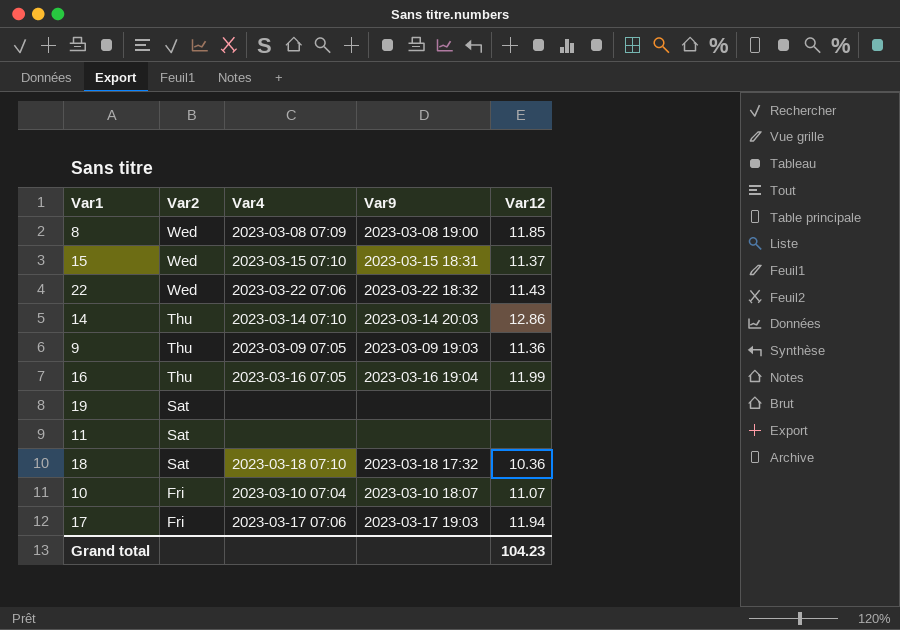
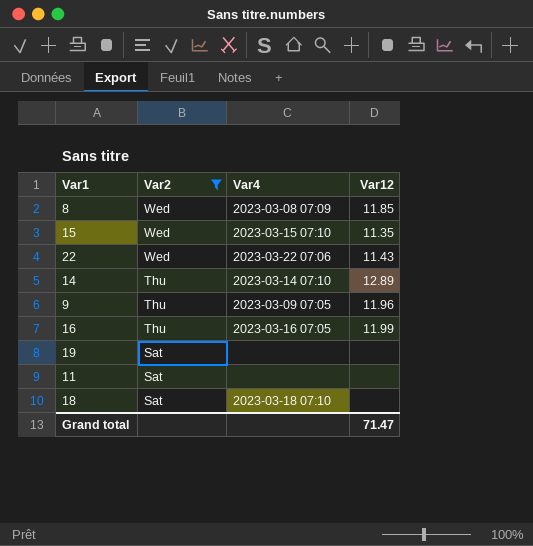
filter: none -> Var2 != Fri
column Var9 | position: 4 -> none
15 | Var12: 11.37 -> 11.35
14 | Var12: 12.86 -> 12.89
9 | Var12: 11.36 -> 11.96
18 | Var12: 10.36 -> none
Grand total | Var12: 104.23 -> 71.47

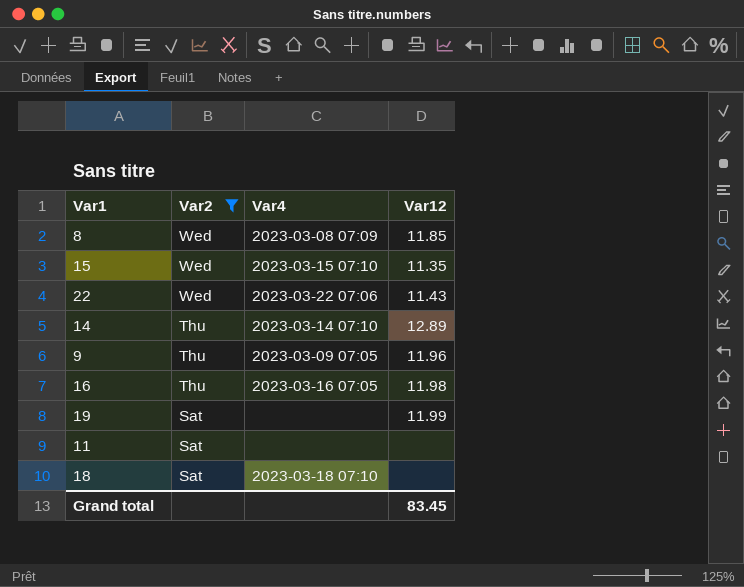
16 | Var12: 11.99 -> 11.98
19 | Var12: none -> 11.99
Grand total | Var12: 71.47 -> 83.45

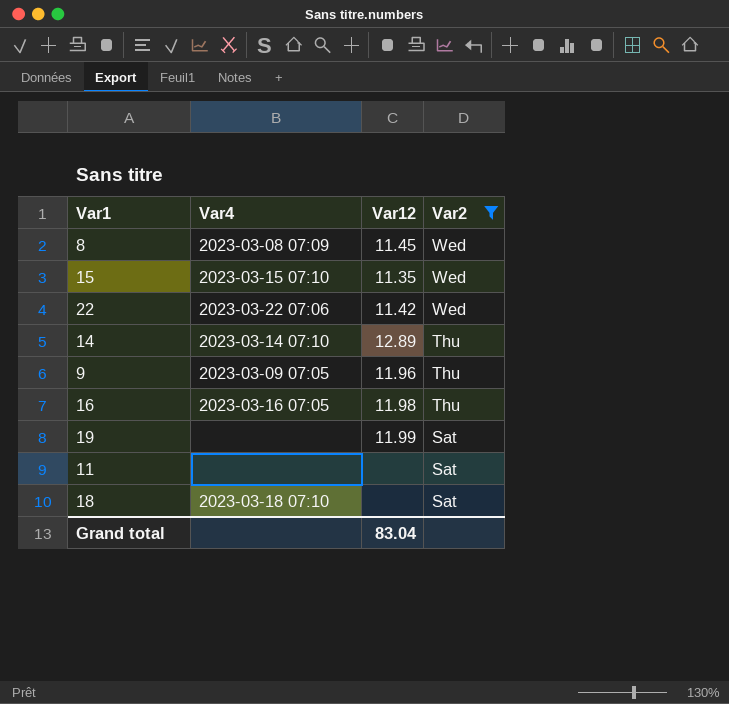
column Var2 | position: 2 -> 4
8 | Var12: 11.85 -> 11.45
22 | Var12: 11.43 -> 11.42
Grand total | Var12: 83.45 -> 83.04

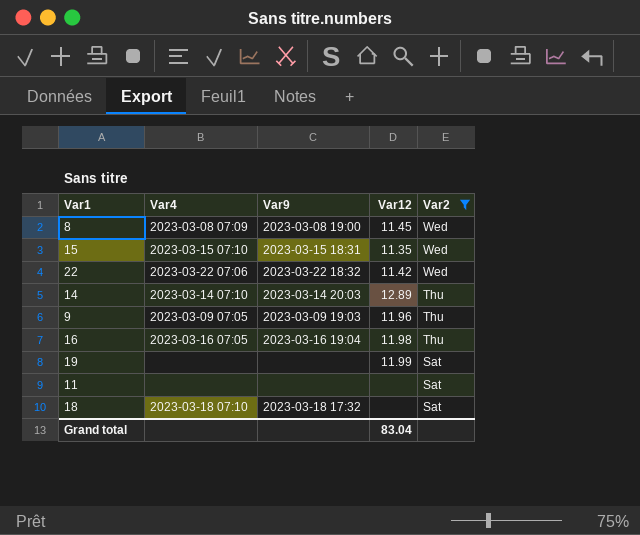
column Var9 | position: none -> 3

